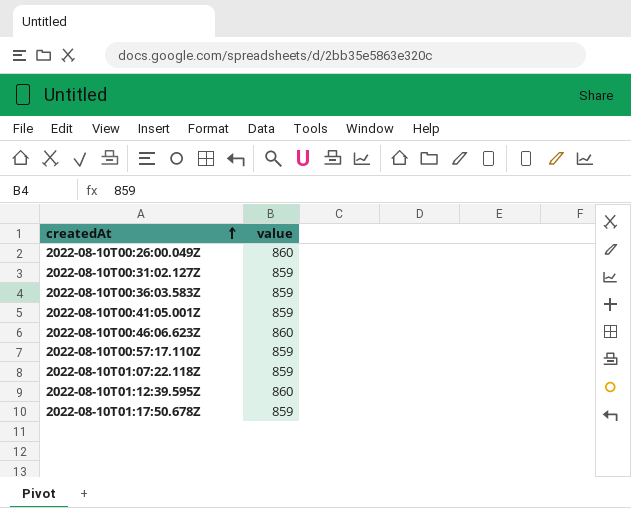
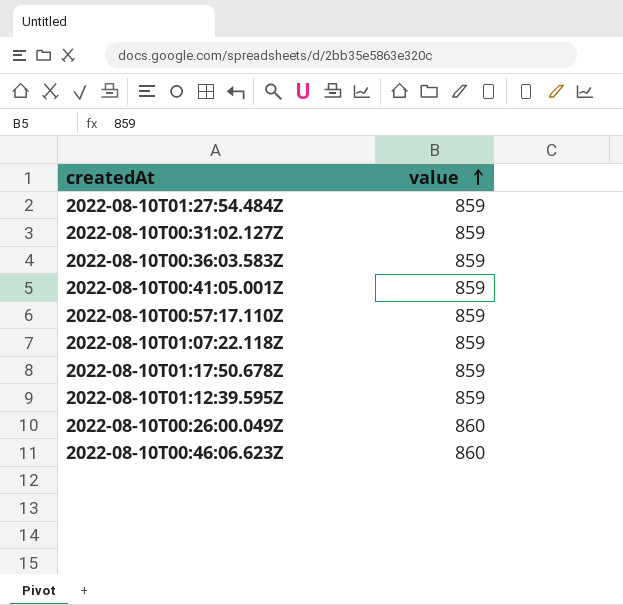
row order: createdAt ascending -> value ascending
row 2022-08-10T01:27:54.484Z: none -> 859
2022-08-10T01:12:39.595Z | value: 860 -> 859

